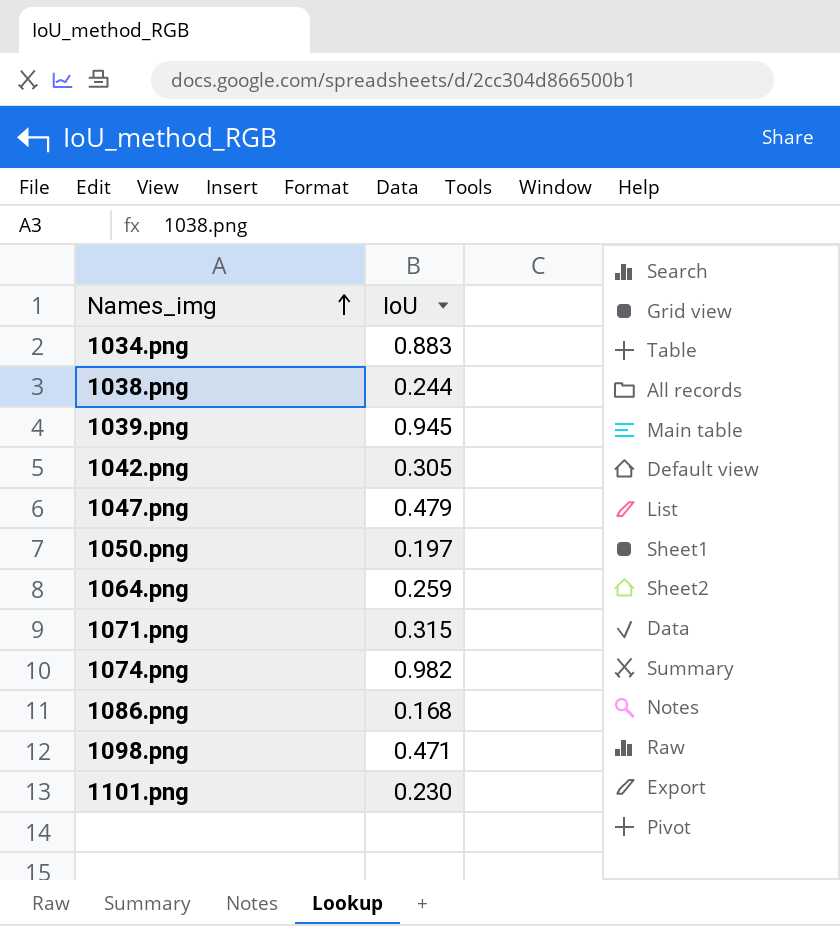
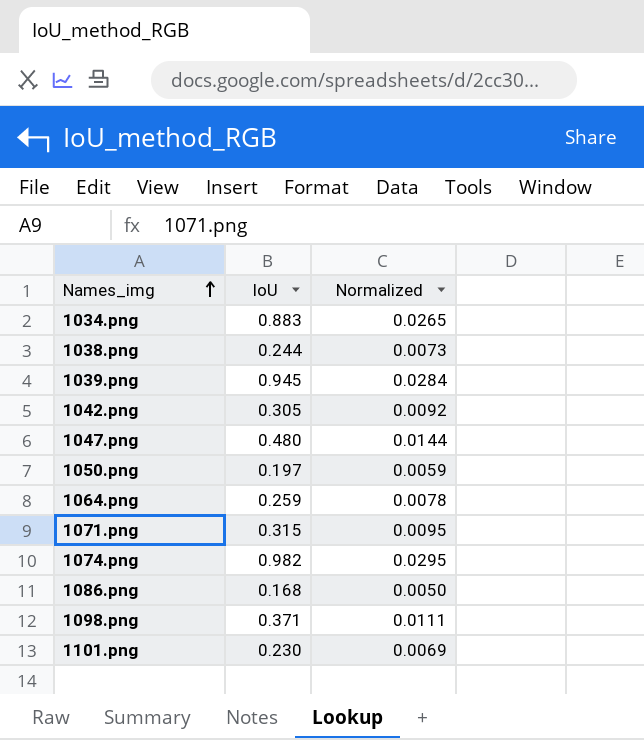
column Normalized | formula: none -> [IoU] * 0.03
1047.png | IoU: 0.479 -> 0.480
1098.png | IoU: 0.471 -> 0.371

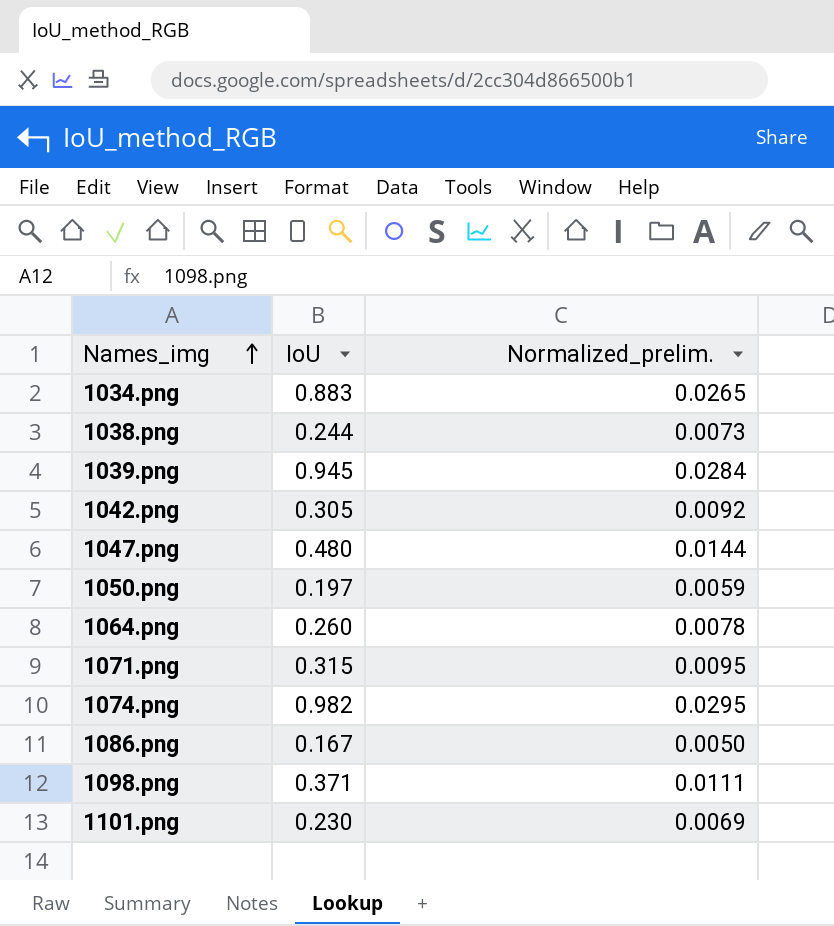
column name: Normalized -> Normalized_prelim.
1064.png | IoU: 0.259 -> 0.260
1086.png | IoU: 0.168 -> 0.167

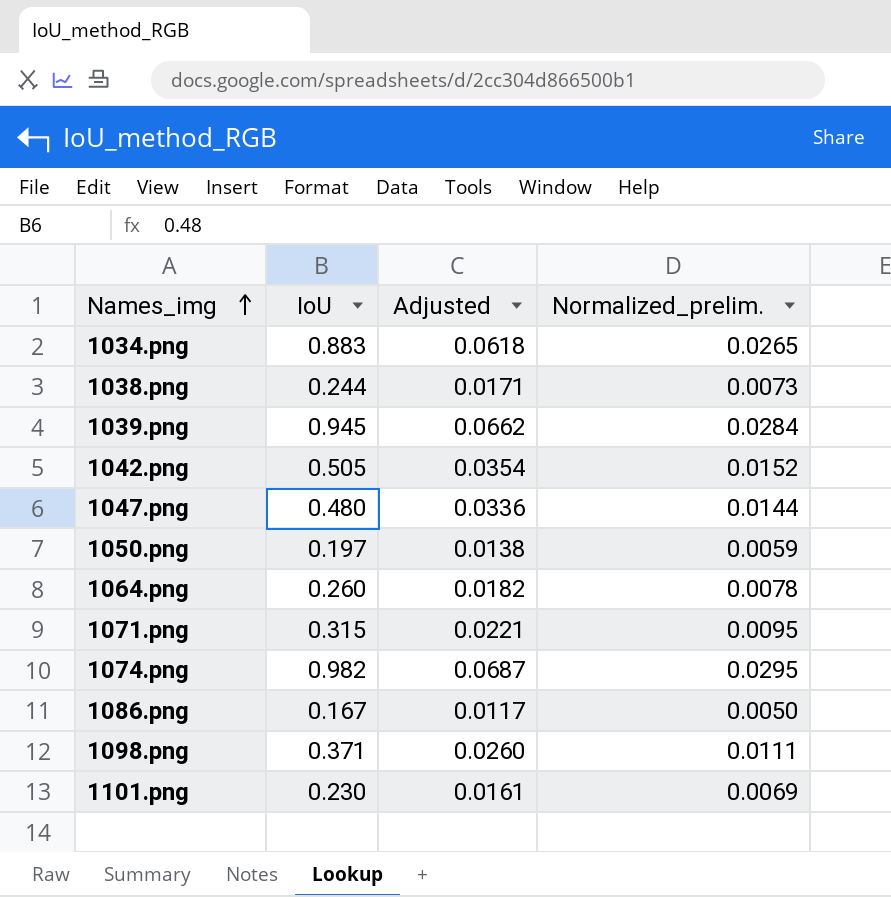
column Adjusted | formula: none -> [IoU] * 0.07
1042.png | IoU: 0.305 -> 0.505
1042.png | Normalized_prelim.: 0.0092 -> 0.0152

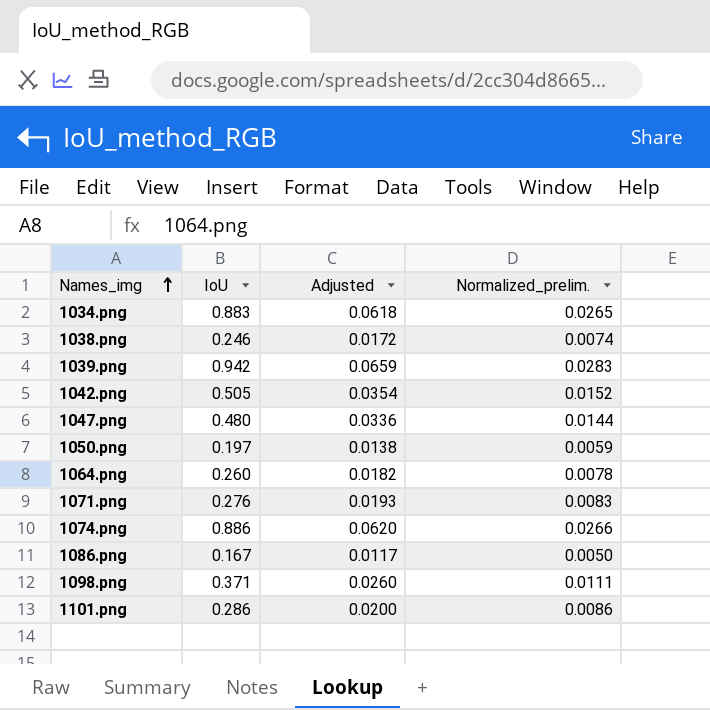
1038.png | IoU: 0.244 -> 0.246
1038.png | Adjusted: 0.0171 -> 0.0172
1038.png | Normalized_prelim.: 0.0073 -> 0.0074
1039.png | IoU: 0.945 -> 0.942
1039.png | Adjusted: 0.0662 -> 0.0659
1039.png | Normalized_prelim.: 0.0284 -> 0.0283
1071.png | IoU: 0.315 -> 0.276
1071.png | Adjusted: 0.0221 -> 0.0193
1071.png | Normalized_prelim.: 0.0095 -> 0.0083
1074.png | IoU: 0.982 -> 0.886
1074.png | Adjusted: 0.0687 -> 0.0620
1074.png | Normalized_prelim.: 0.0295 -> 0.0266
1101.png | IoU: 0.230 -> 0.286
1101.png | Adjusted: 0.0161 -> 0.0200
1101.png | Normalized_prelim.: 0.0069 -> 0.0086

